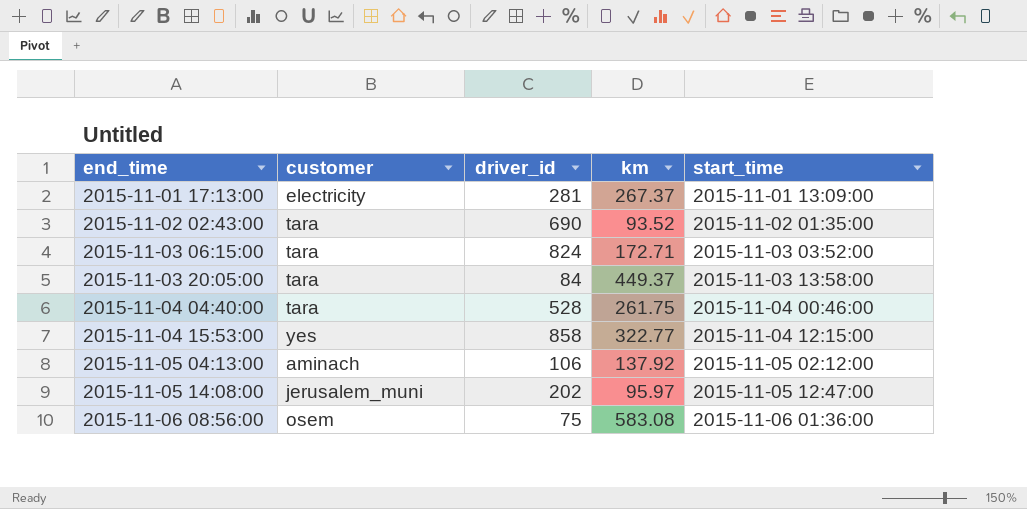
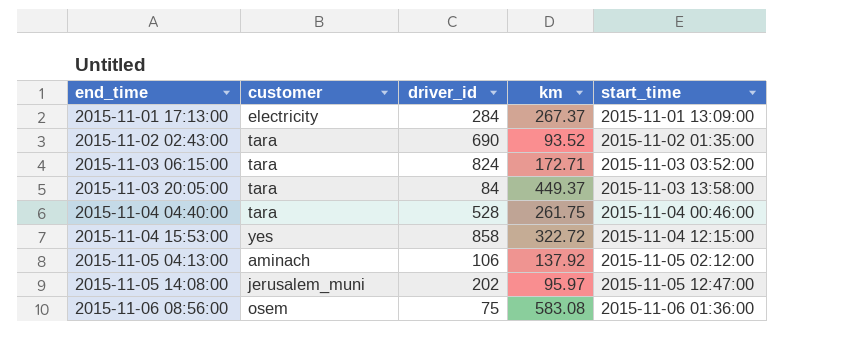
2015-11-01 17:13:00 | driver_id: 281 -> 284
2015-11-04 15:53:00 | km: 322.77 -> 322.72

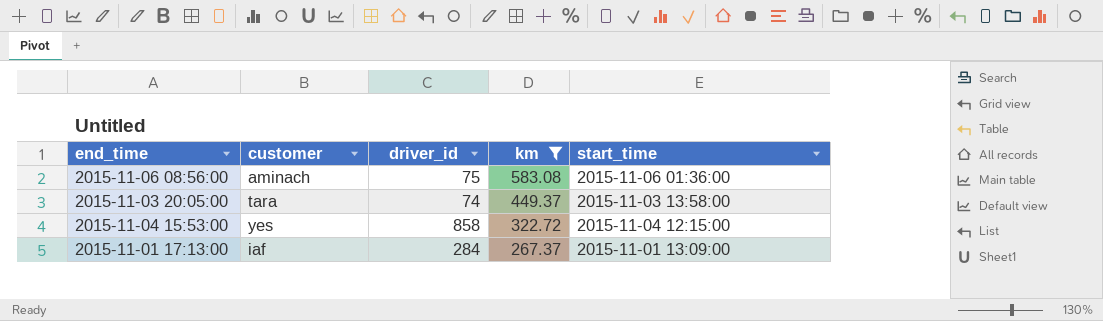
filter: none -> km >= 267.37
row order: end_time ascending -> km descending
2015-11-06 08:56:00 | customer: osem -> aminach
2015-11-03 20:05:00 | driver_id: 84 -> 74
2015-11-01 17:13:00 | customer: electricity -> iaf

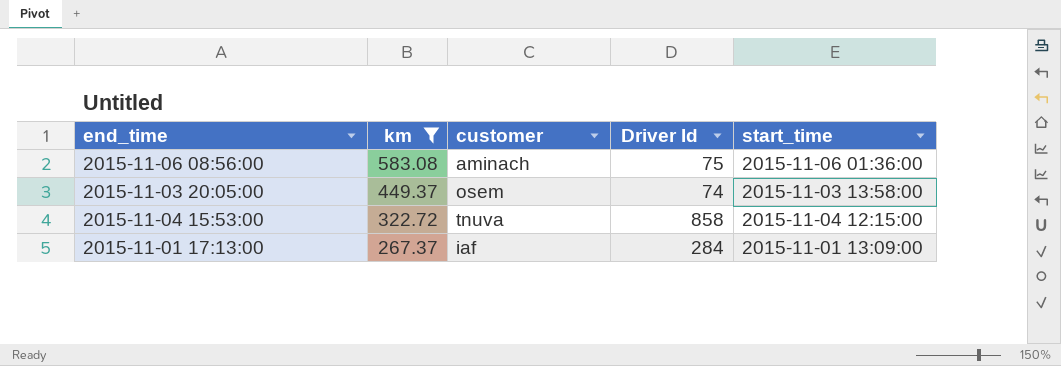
column km | position: 4 -> 2
column name: driver_id -> Driver Id
2015-11-03 20:05:00 | customer: tara -> osem
2015-11-04 15:53:00 | customer: yes -> tnuva

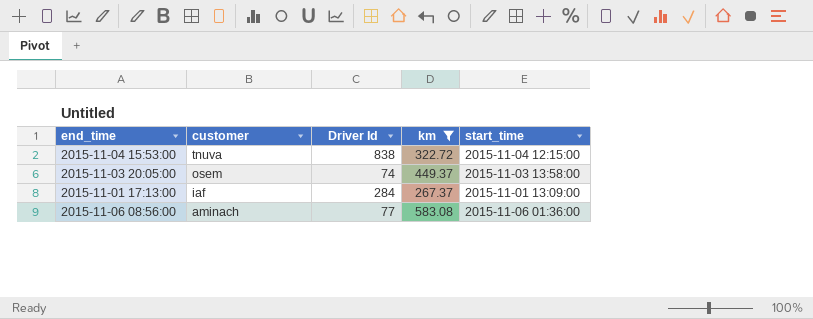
row order: km descending -> customer descending
column km | position: 2 -> 4
2015-11-04 15:53:00 | Driver Id: 858 -> 838
2015-11-06 08:56:00 | Driver Id: 75 -> 77

